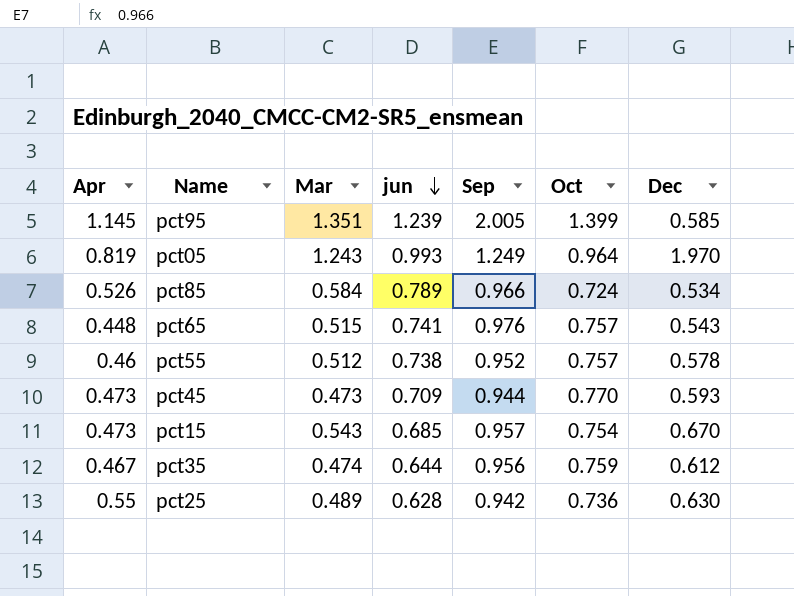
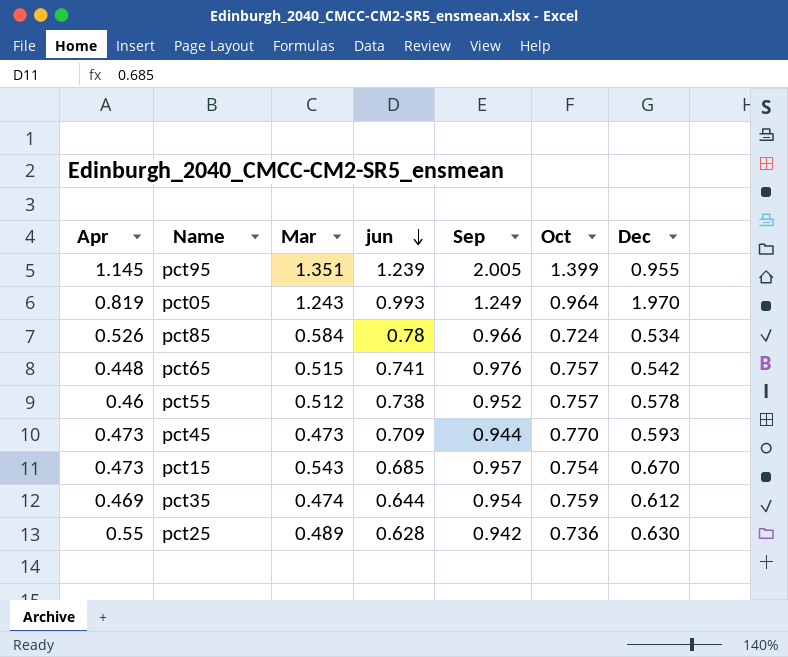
pct95 | Dec: 0.585 -> 0.955
pct85 | jun: 0.789 -> 0.78
pct65 | Dec: 0.543 -> 0.542
pct35 | Apr: 0.467 -> 0.469
pct35 | Sep: 0.956 -> 0.954

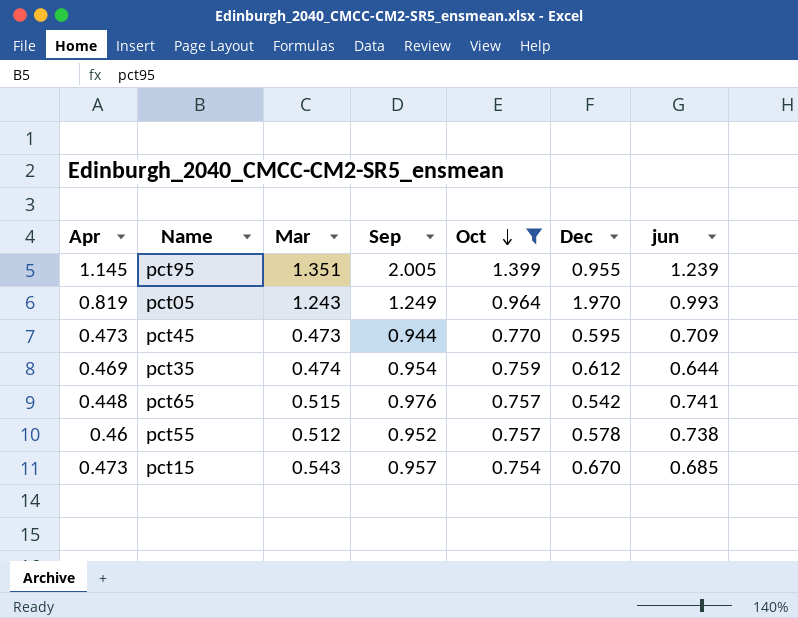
filter: none -> Oct >= 0.754
row order: jun descending -> Oct descending
column jun | position: 4 -> 7
pct45 | Dec: 0.593 -> 0.595

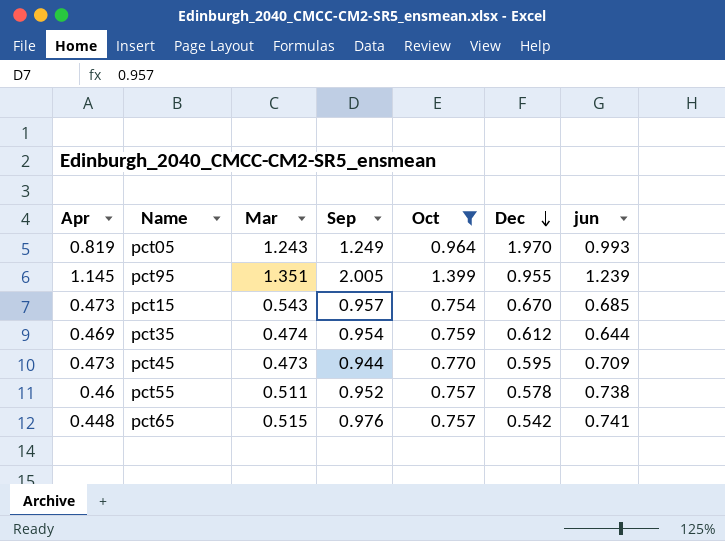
row order: Oct descending -> Dec descending
pct55 | Mar: 0.512 -> 0.511

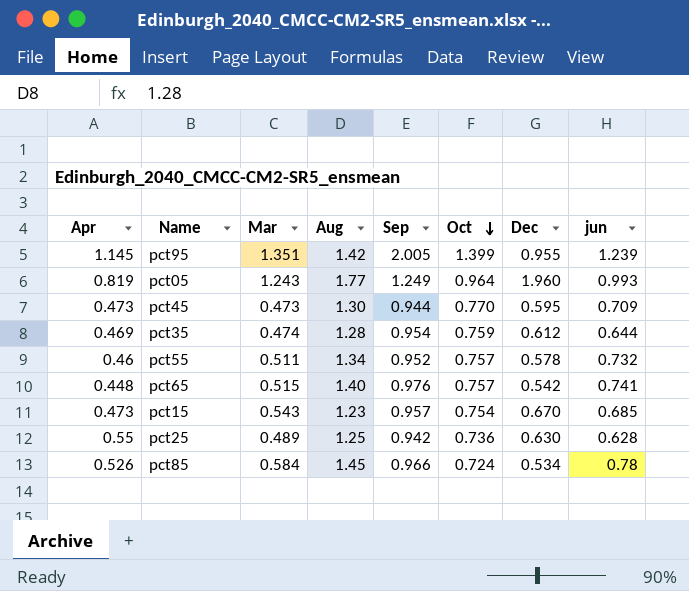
filter: Oct >= 0.754 -> none
row order: Dec descending -> Oct descending
column Aug | position: none -> 4
pct05 | Dec: 1.970 -> 1.960
pct55 | jun: 0.738 -> 0.732

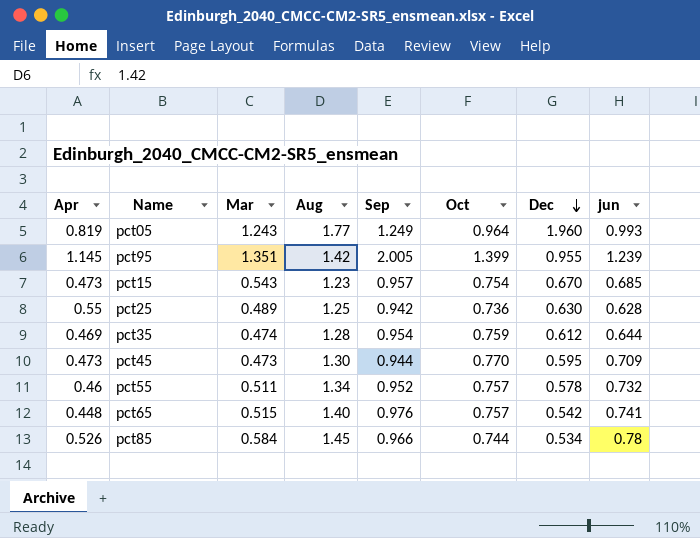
row order: Oct descending -> Dec descending
pct85 | Oct: 0.724 -> 0.744

